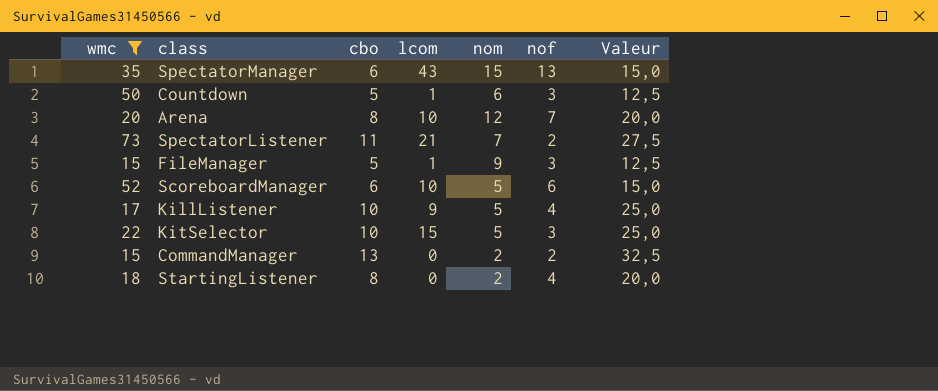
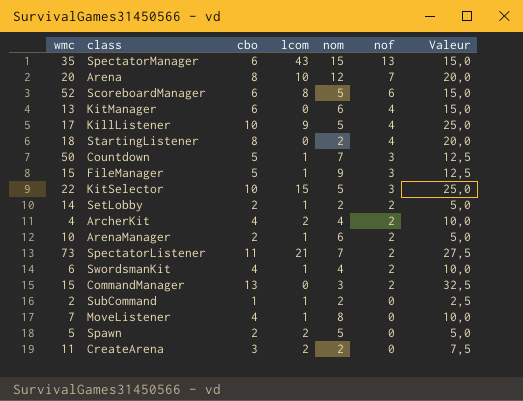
filter: wmc >= 15 -> none
row order: none -> nof descending
ScoreboardManager | lcom: 10 -> 8
Countdown | nom: 6 -> 7
CommandManager | nom: 2 -> 3

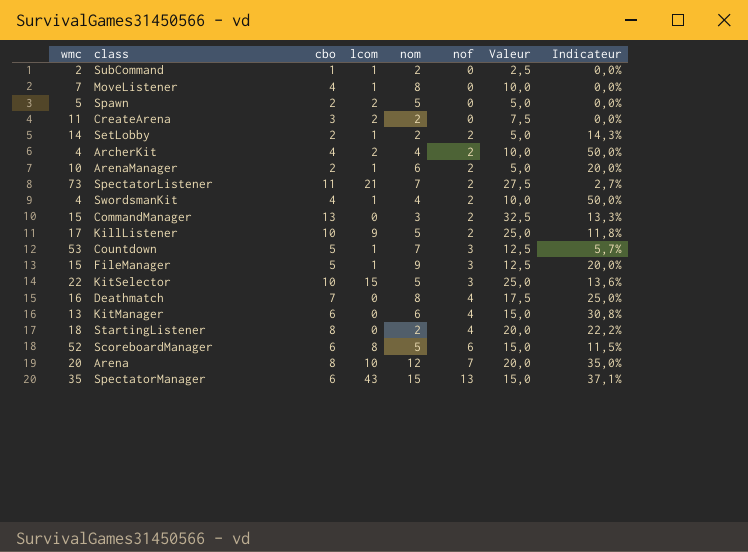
row order: nof descending -> nof ascending
column Indicateur | formula: none -> [nof] / [wmc]
SwordsmanKit | wmc: 6 -> 4
KillListener | nof: 4 -> 2
Countdown | wmc: 50 -> 53
row Deathmatch: none -> 16 | 7 | 0 | 8 | 4 | 17,5 | 25,0%

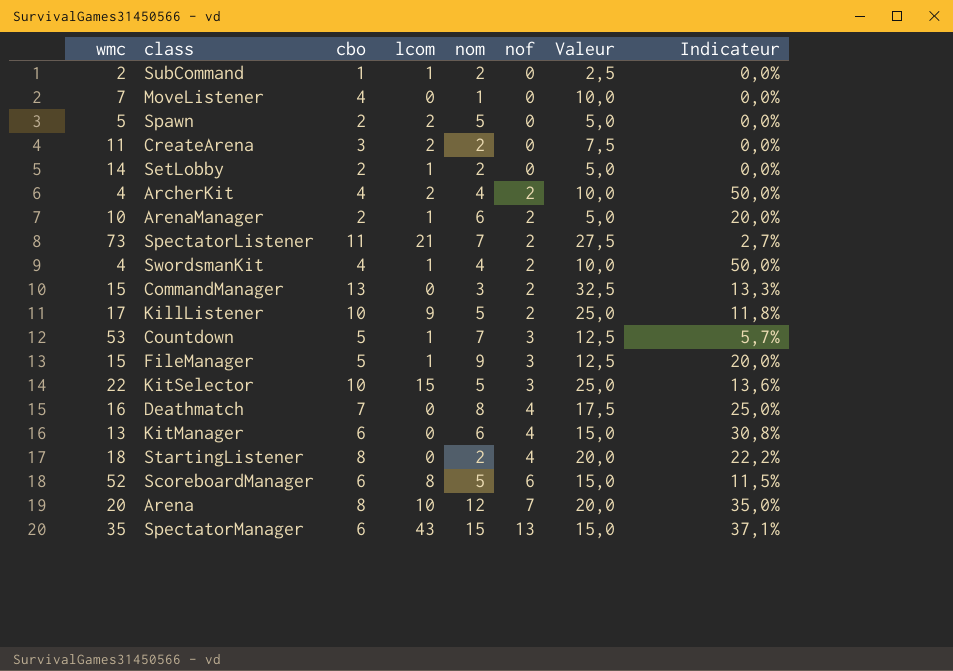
MoveListener | lcom: 1 -> 0
MoveListener | nom: 8 -> 1
SetLobby | nof: 2 -> 0
SetLobby | Indicateur: 14,3% -> 0,0%

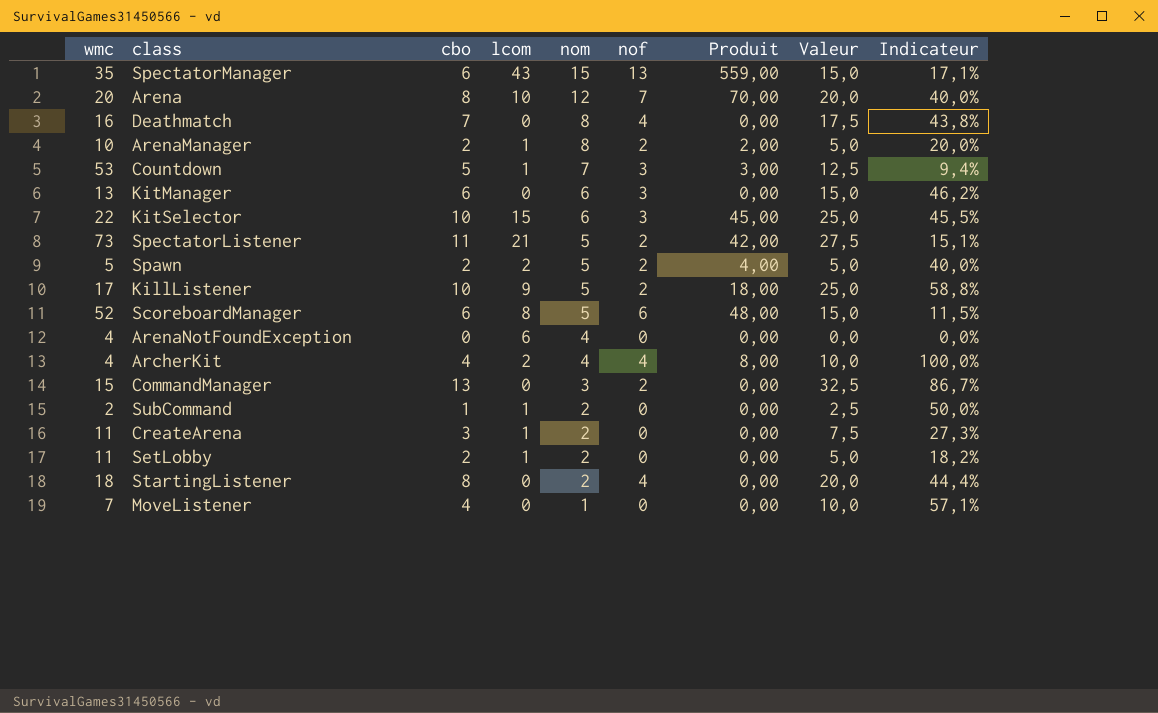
row order: nof ascending -> nom descending
column Produit | formula: none -> [lcom] * [nof]
column Indicateur | formula: [nof] / [wmc] -> [cbo] / [wmc]
row SwordsmanKit: 4 | 4 | 1 | 4 | 2 | 10,0 | 50,0% -> none
row FileManager: 15 | 5 | 1 | 9 | 3 | 12,5 | 20,0% -> none
ArenaManager | nom: 6 -> 8
KitManager | nof: 4 -> 3
KitSelector | nom: 5 -> 6
SpectatorListener | nom: 7 -> 5
Spawn | nof: 0 -> 2
row ArenaNotFoundException: none -> 4 | 0 | 6 | 4 | 0 | 0,00 | 0,0 | 0,0%
ArcherKit | nof: 2 -> 4
CreateArena | lcom: 2 -> 1
SetLobby | wmc: 14 -> 11

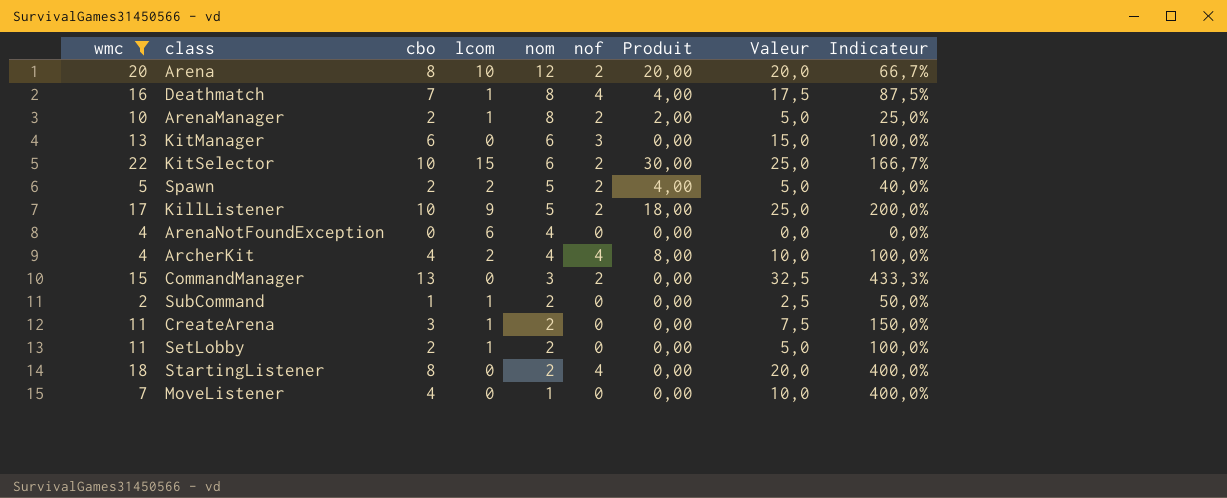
filter: none -> wmc <= 22
column Indicateur | formula: [cbo] / [wmc] -> [cbo] / [nom]
Arena | nof: 7 -> 2
Arena | Produit: 70,00 -> 20,00
Deathmatch | lcom: 0 -> 1
Deathmatch | Produit: 0,00 -> 4,00
KitSelector | nof: 3 -> 2
KitSelector | Produit: 45,00 -> 30,00

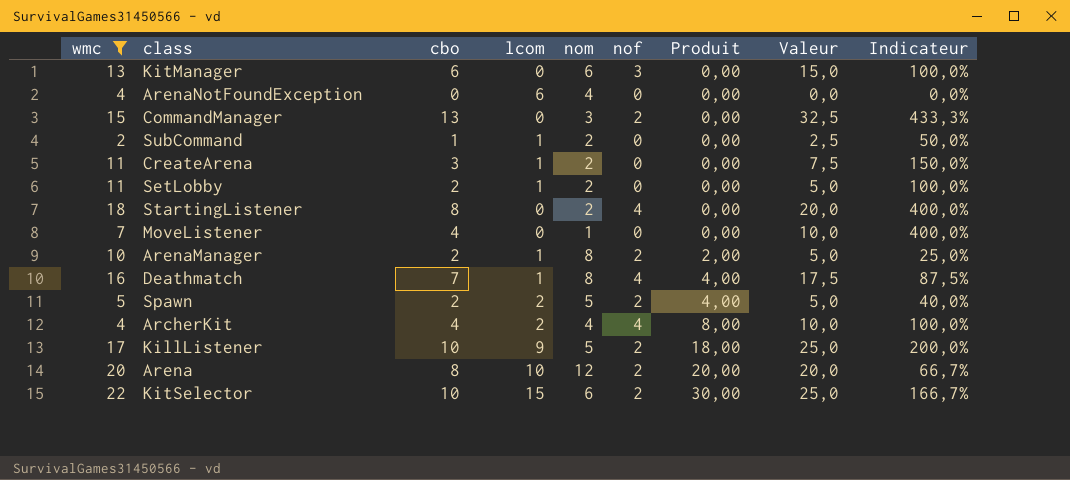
row order: nom descending -> Produit ascending

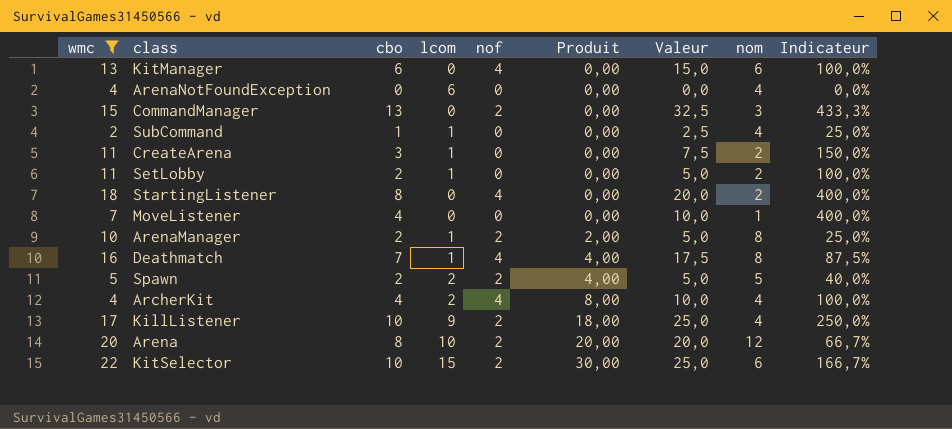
column nom | position: 5 -> 8
KitManager | nof: 3 -> 4
SubCommand | nom: 2 -> 4
SubCommand | Indicateur: 50,0% -> 25,0%
KillListener | nom: 5 -> 4
KillListener | Indicateur: 200,0% -> 250,0%

